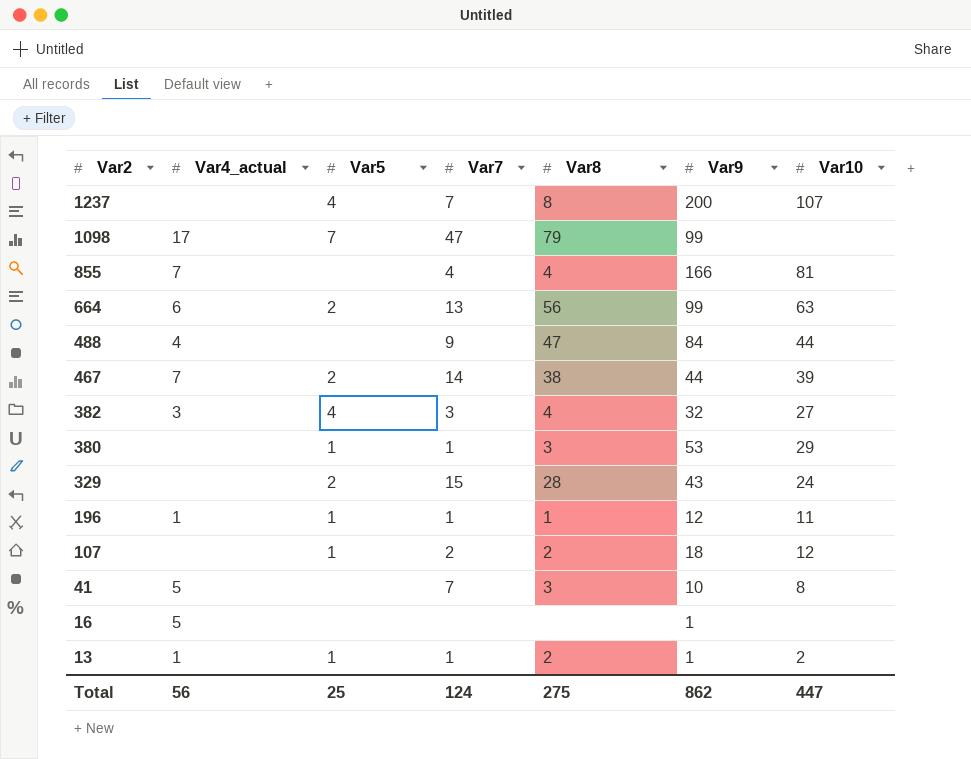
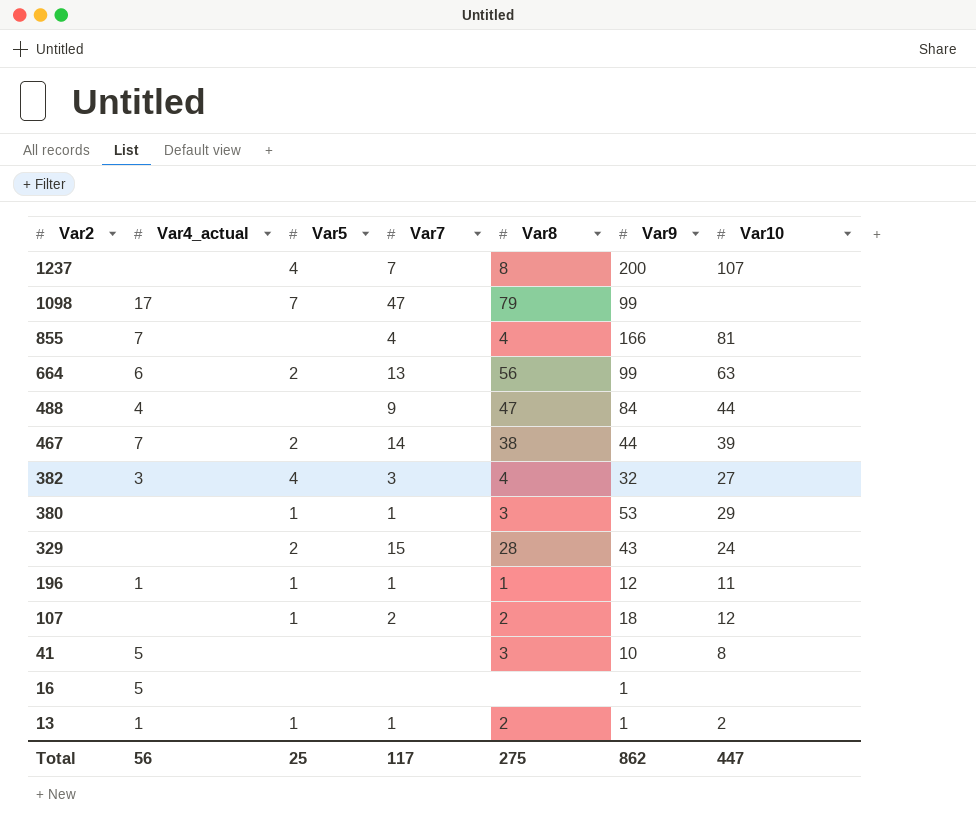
41 | Var7: 7 -> none
Total | Var7: 124 -> 117

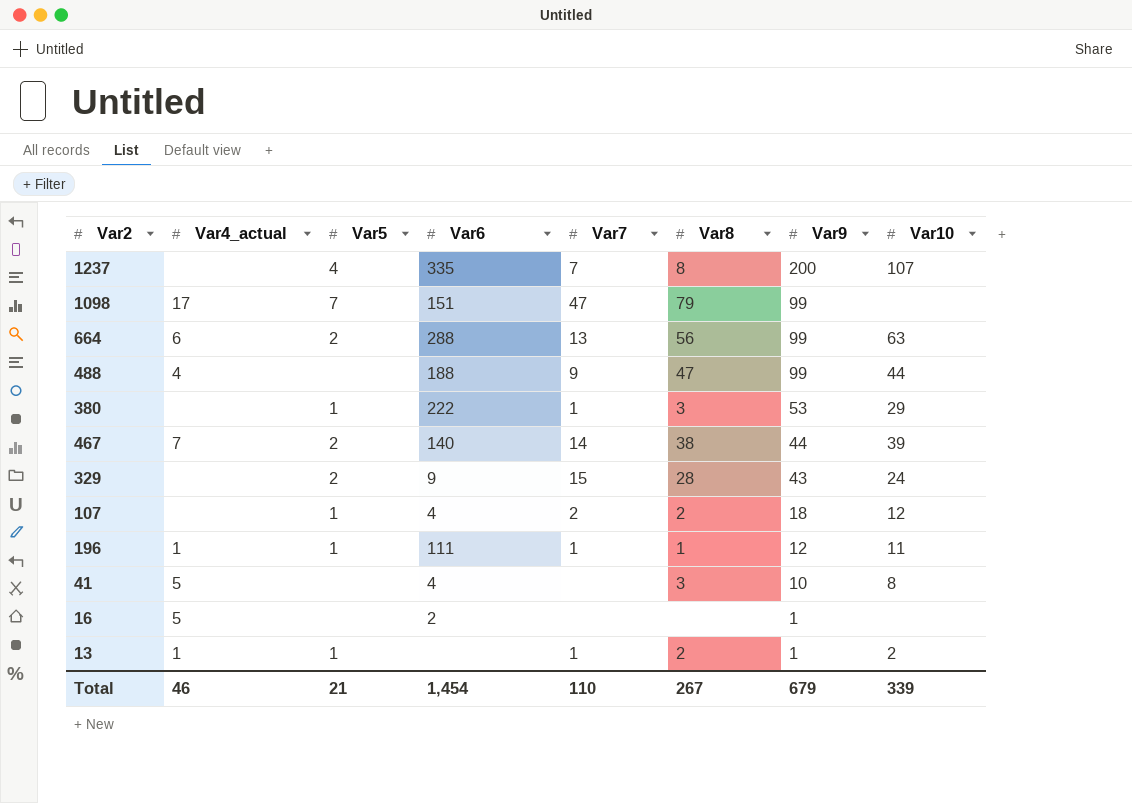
row order: Var2 descending -> Var9 descending
column Var6 | position: none -> 4
row 855: 7 | none | 4 | 4 | 166 | 81 -> none
row 382: 3 | 4 | 3 | 4 | 32 | 27 -> none
488 | Var9: 84 -> 99
Total | Var4_actual: 56 -> 46
Total | Var5: 25 -> 21
Total | Var7: 117 -> 110
Total | Var8: 275 -> 267
Total | Var9: 862 -> 679
Total | Var10: 447 -> 339

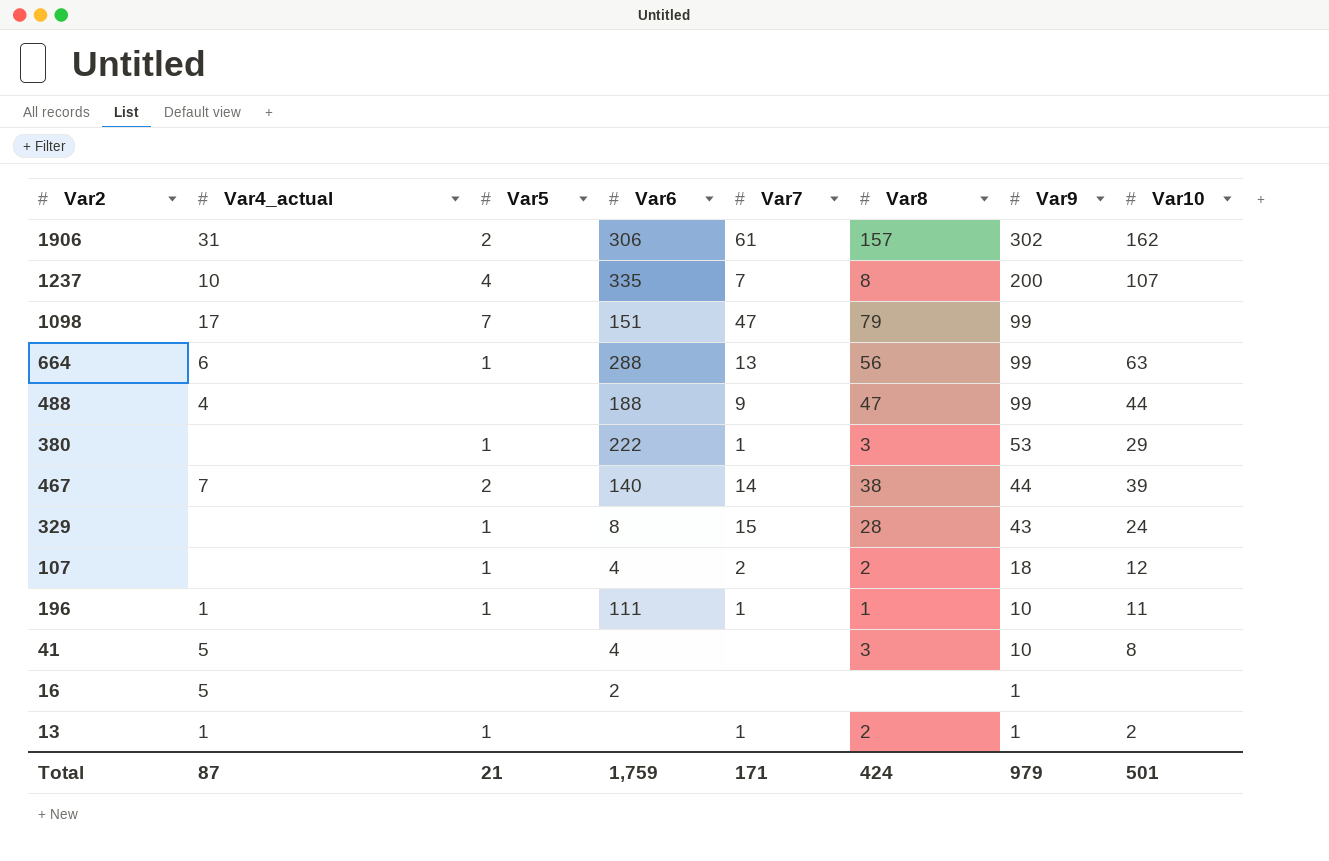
row 1906: none -> 31 | 2 | 306 | 61 | 157 | 302 | 162
1237 | Var4_actual: none -> 10
664 | Var5: 2 -> 1
329 | Var5: 2 -> 1
329 | Var6: 9 -> 8
196 | Var9: 12 -> 10
Total | Var4_actual: 46 -> 87
Total | Var6: 1,454 -> 1,759
Total | Var7: 110 -> 171
Total | Var8: 267 -> 424
Total | Var9: 679 -> 979
Total | Var10: 339 -> 501

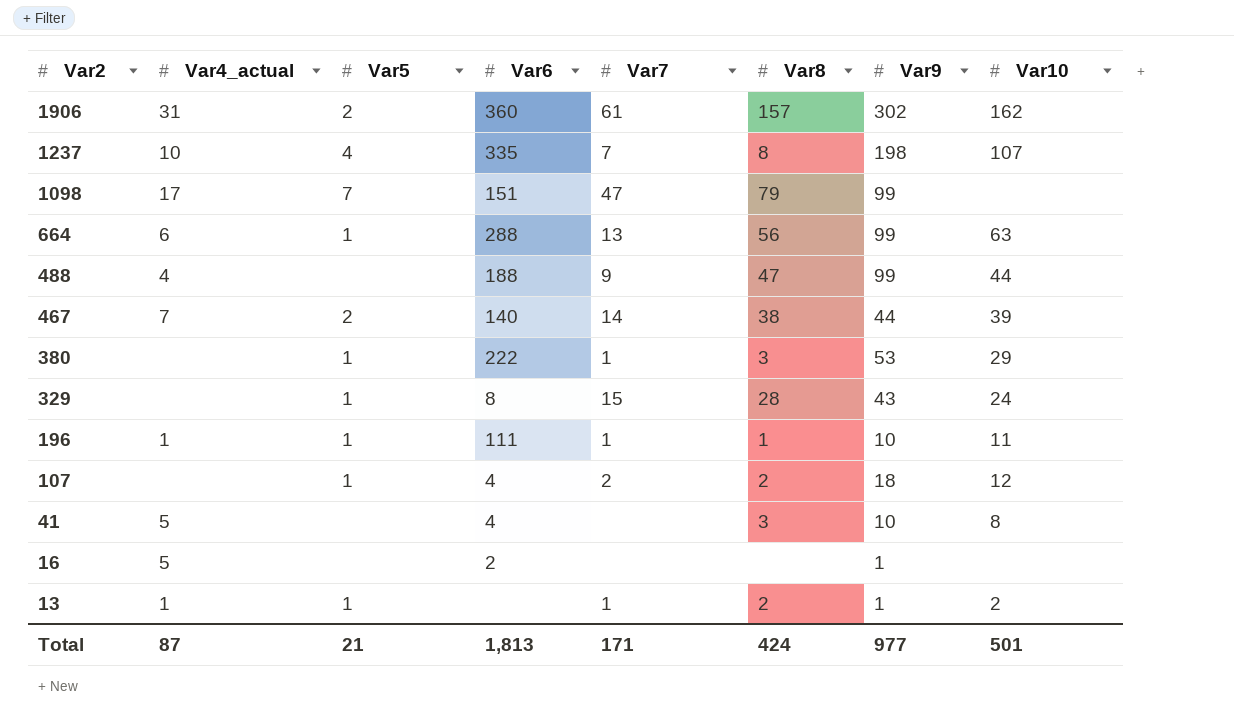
row order: Var9 descending -> Var2 descending
1906 | Var6: 306 -> 360
1237 | Var9: 200 -> 198
Total | Var6: 1,759 -> 1,813
Total | Var9: 979 -> 977

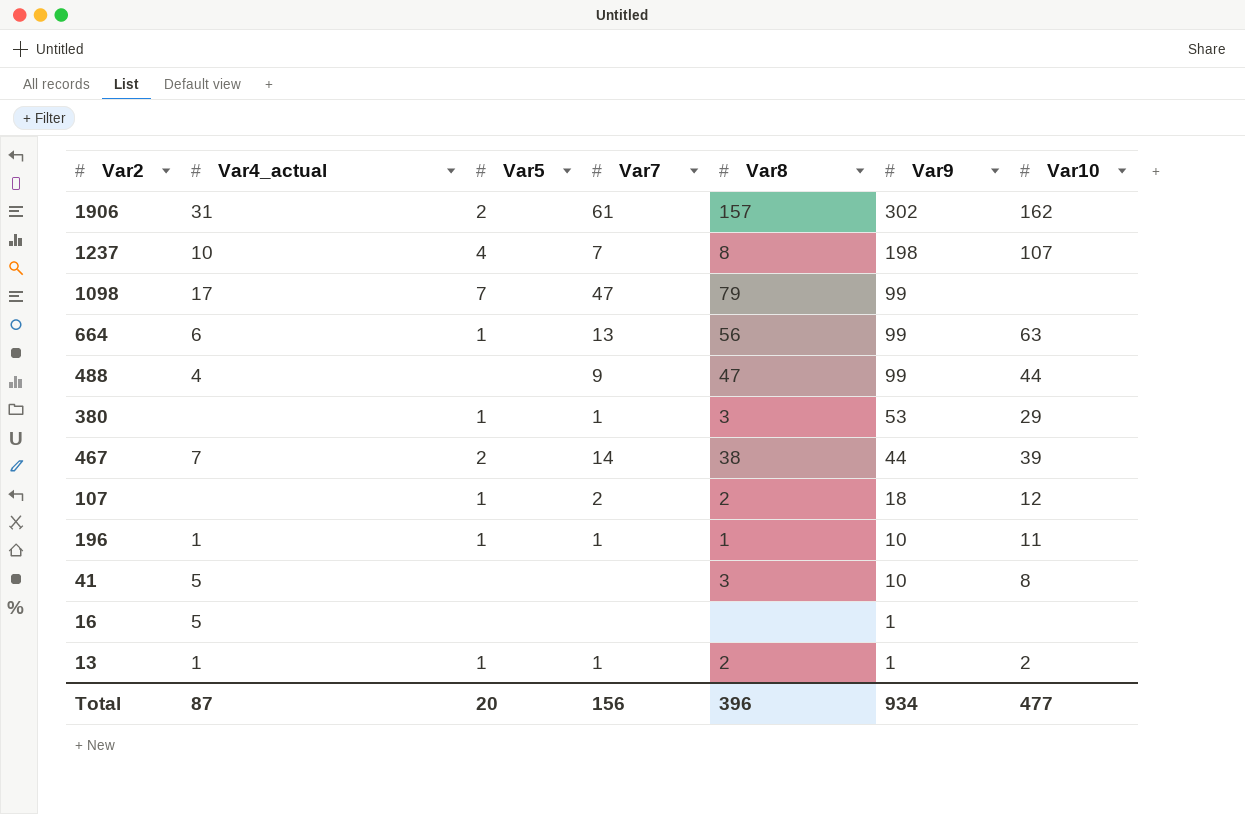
row order: Var2 descending -> Var9 descending
column Var6 | position: 4 -> none
row 329: none | 1 | 8 | 15 | 28 | 43 | 24 -> none
Total | Var5: 21 -> 20
Total | Var7: 171 -> 156
Total | Var8: 424 -> 396
Total | Var9: 977 -> 934
Total | Var10: 501 -> 477

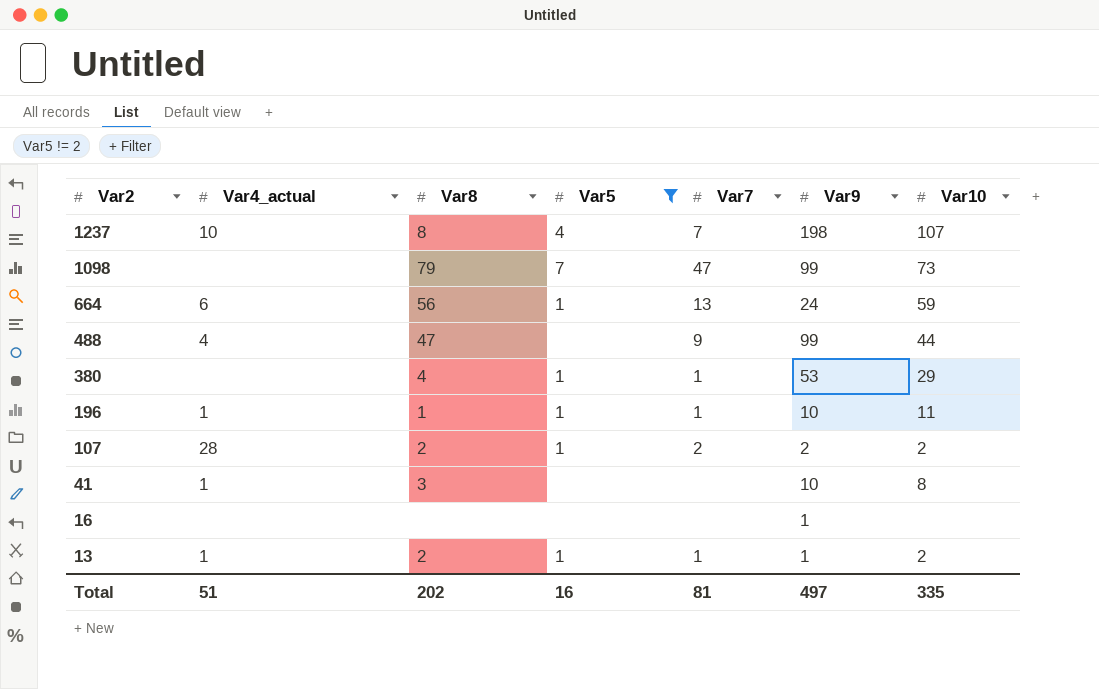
filter: none -> Var5 != 2
row order: Var9 descending -> Var2 descending
column Var8 | position: 5 -> 3
1098 | Var4_actual: 17 -> none
1098 | Var10: none -> 73
664 | Var9: 99 -> 24
664 | Var10: 63 -> 59
380 | Var8: 3 -> 4
107 | Var4_actual: none -> 28
107 | Var9: 18 -> 2
107 | Var10: 12 -> 2
41 | Var4_actual: 5 -> 1
16 | Var4_actual: 5 -> none
Total | Var4_actual: 87 -> 51
Total | Var8: 396 -> 202
Total | Var5: 20 -> 16
Total | Var7: 156 -> 81
Total | Var9: 934 -> 497
Total | Var10: 477 -> 335

